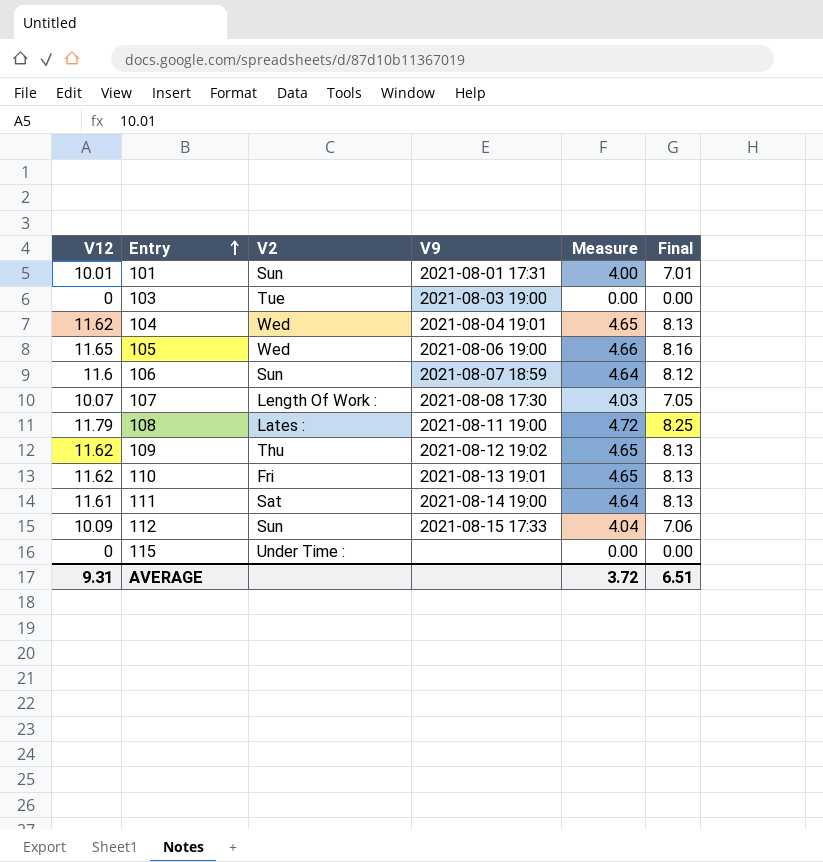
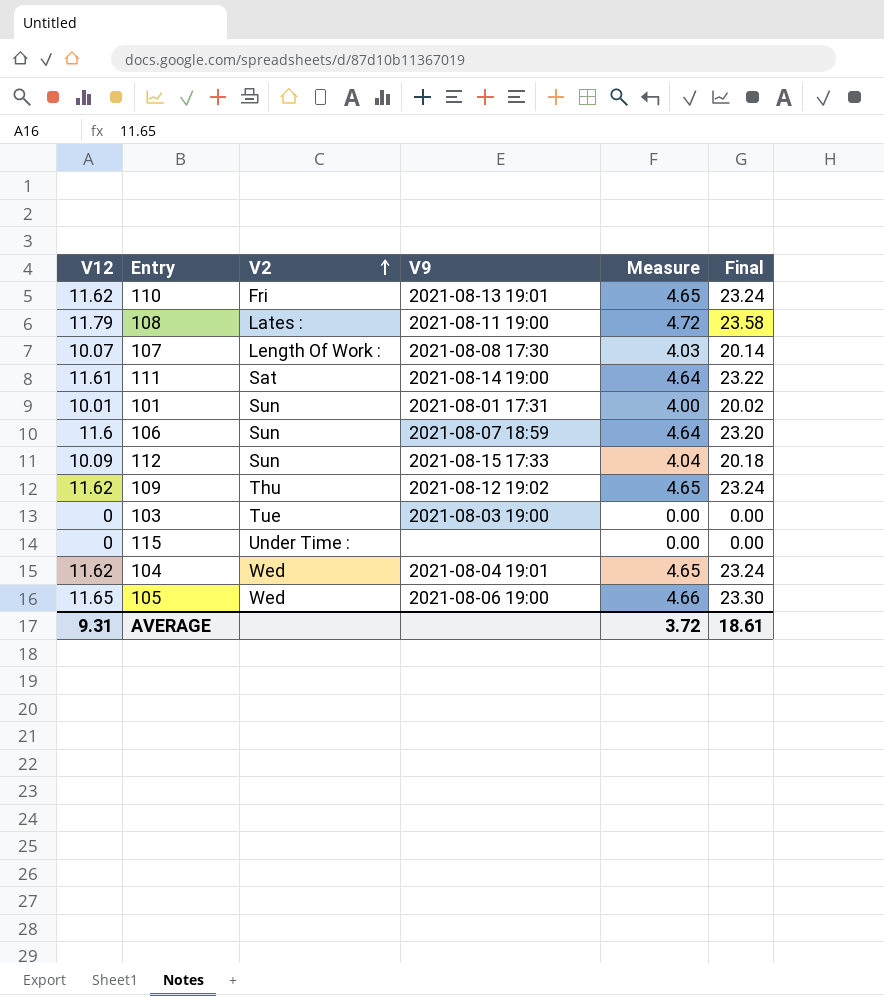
row order: Entry ascending -> V2 ascending
column Final | formula: [V12] * 0.7 -> [V12] * 2
AVERAGE | Final: 6.51 -> 18.61

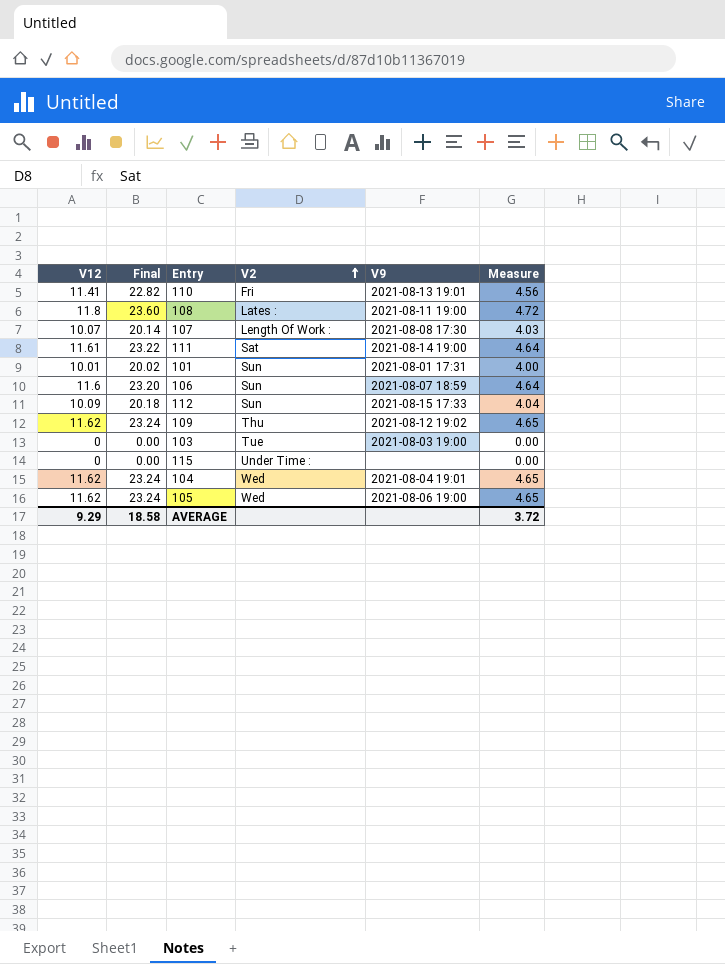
column Final | position: 6 -> 2
110 | V12: 11.62 -> 11.41
110 | Final: 23.24 -> 22.82
110 | Measure: 4.65 -> 4.56
108 | V12: 11.79 -> 11.8
108 | Final: 23.58 -> 23.60
105 | V12: 11.65 -> 11.62
105 | Final: 23.30 -> 23.24
105 | Measure: 4.66 -> 4.65
AVERAGE | V12: 9.31 -> 9.29
AVERAGE | Final: 18.61 -> 18.58

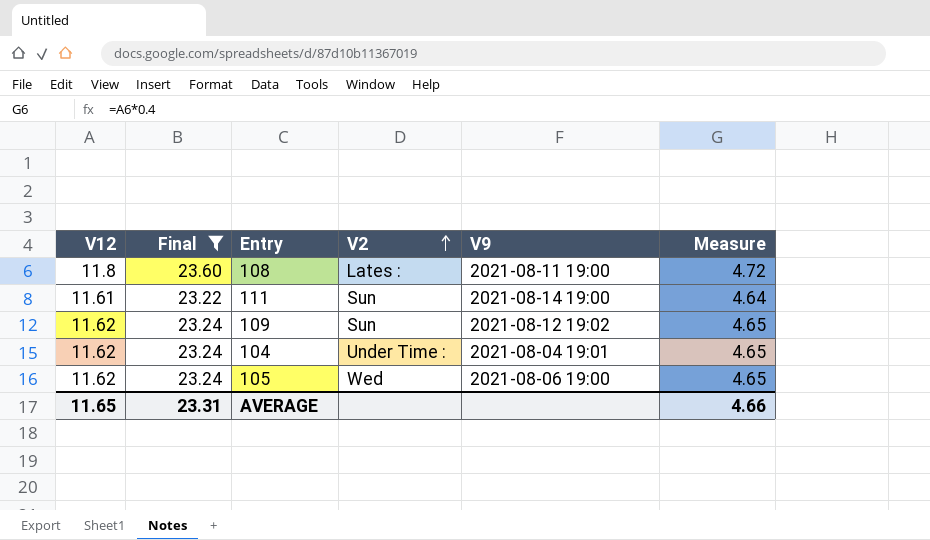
filter: none -> Final >= 23.22
111 | V2: Sat -> Sun
109 | V2: Thu -> Sun
104 | V2: Wed -> Under Time :
AVERAGE | V12: 9.29 -> 11.65
AVERAGE | Final: 18.58 -> 23.31
AVERAGE | Measure: 3.72 -> 4.66

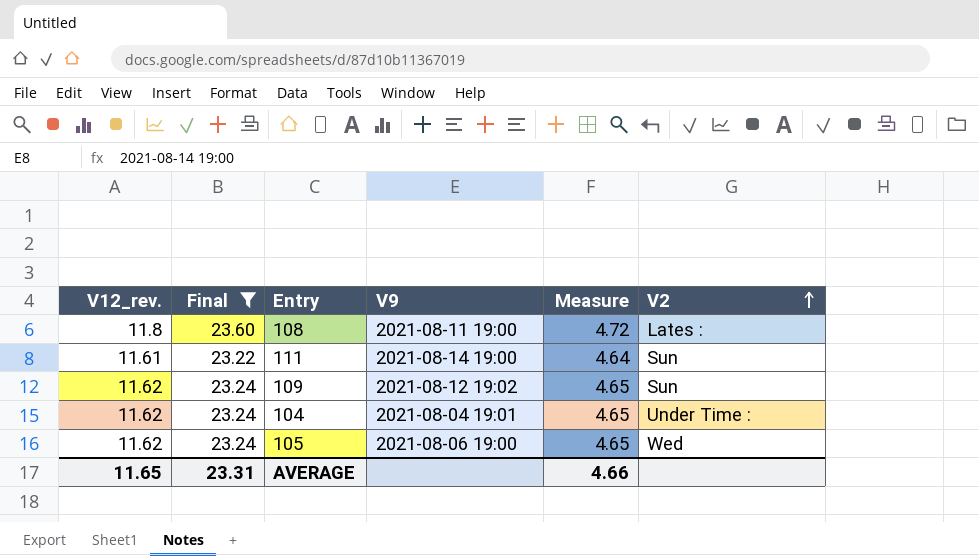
column name: V12 -> V12_rev.
column V2 | position: 4 -> 6

